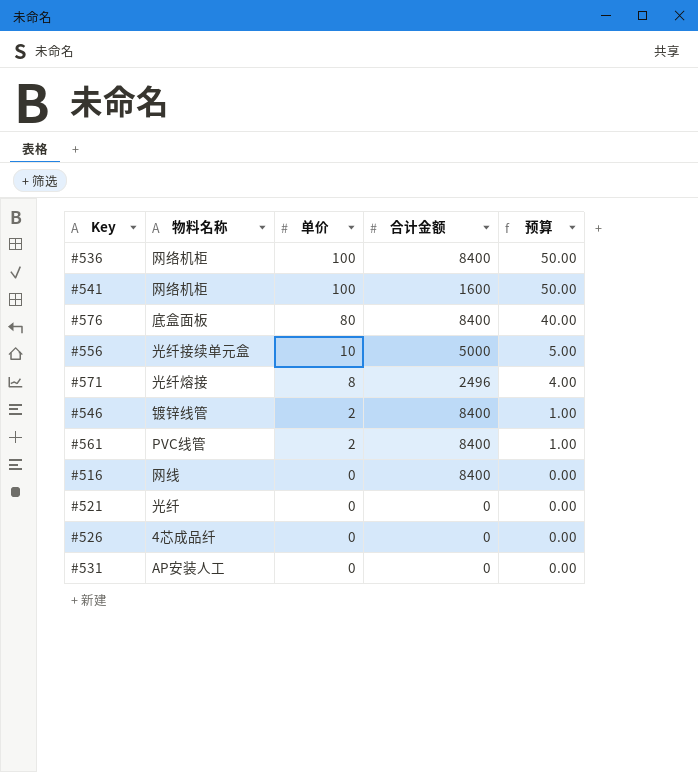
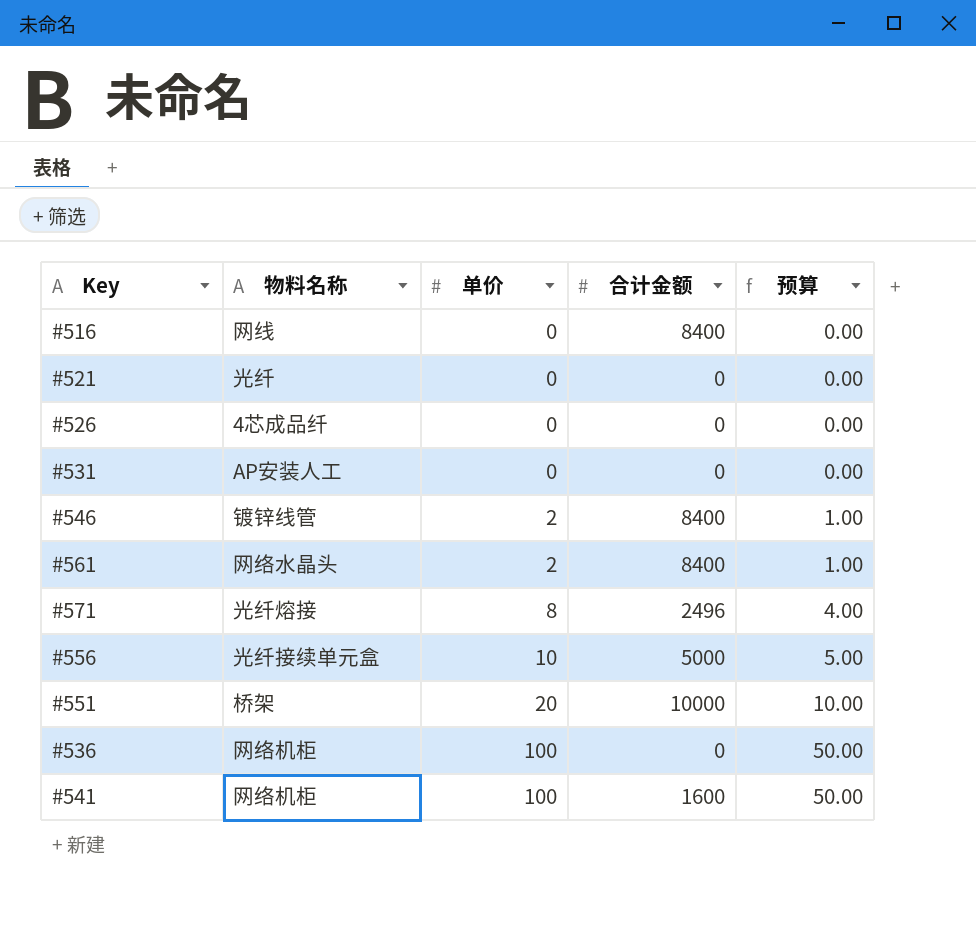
row order: 单价 descending -> 单价 ascending
row #576: 底盒面板 | 80 | 8400 | 40.00 -> none
#561 | 物料名称: PVC线管 -> 网络水晶头
row #551: none -> 桥架 | 20 | 10000 | 10.00
#536 | 合计金额: 8400 -> 0

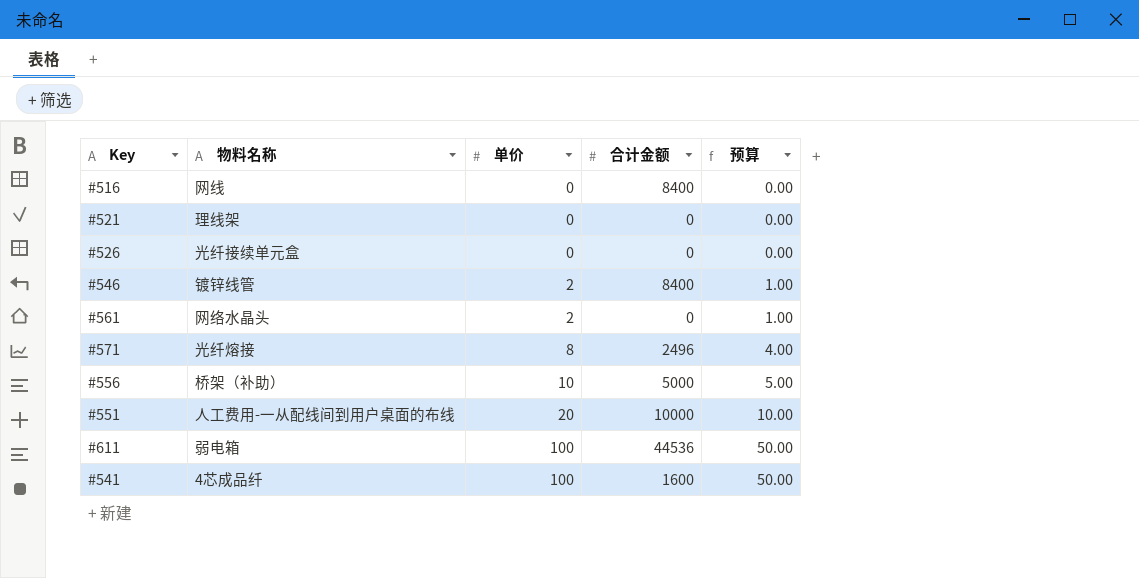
row #531: AP安装人工 | 0 | 0 | 0.00 -> none
row #536: 网络机柜 | 100 | 0 | 50.00 -> none
#521 | 物料名称: 光纤 -> 理线架
#526 | 物料名称: 4芯成品纤 -> 光纤接续单元盒
#561 | 合计金额: 8400 -> 0
#556 | 物料名称: 光纤接续单元盒 -> 桥架（补助）
#551 | 物料名称: 桥架 -> 人工费用-一从配线间到用户桌面的布线
row #611: none -> 弱电箱 | 100 | 44536 | 50.00
#541 | 物料名称: 网络机柜 -> 4芯成品纤

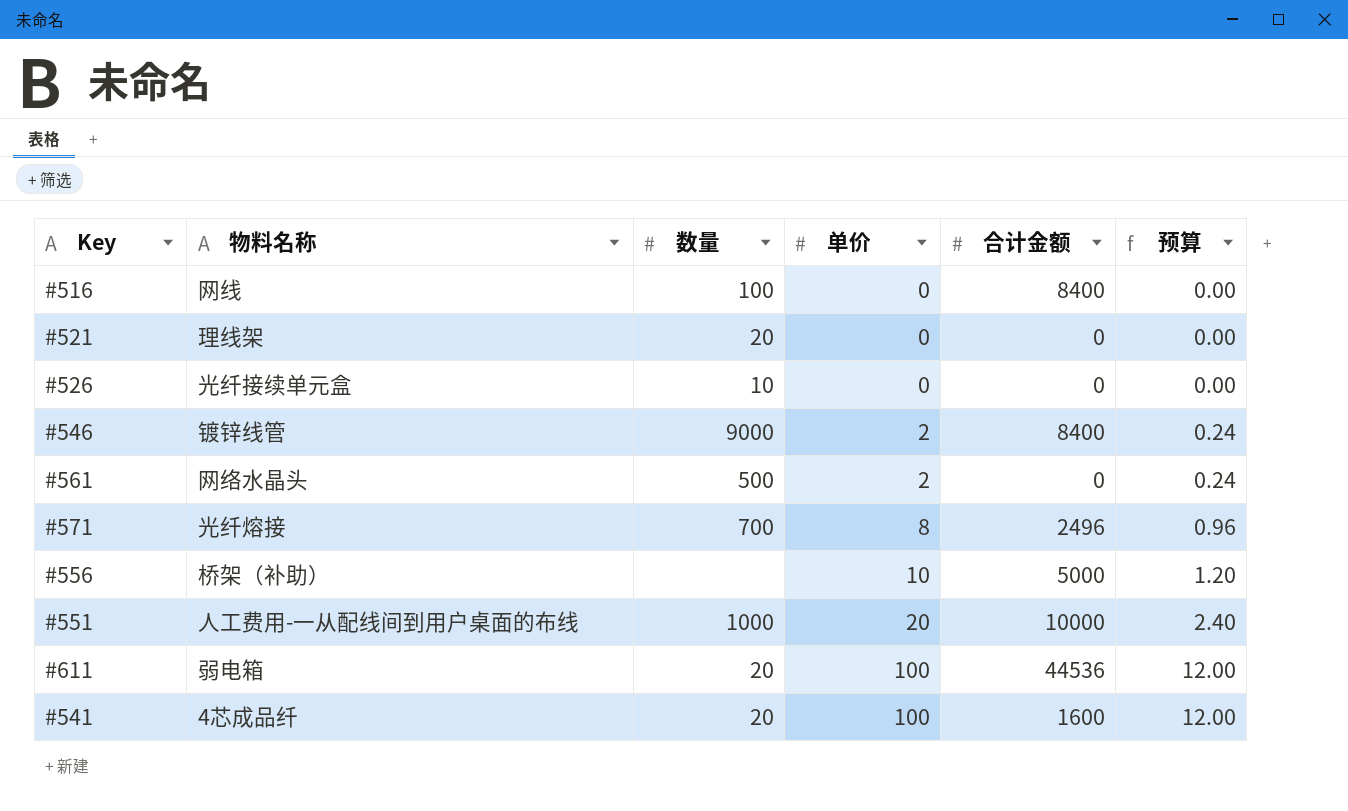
column 数量 | position: none -> 3
column 预算 | formula: [单价] * 0.5 -> [单价] * 0.12

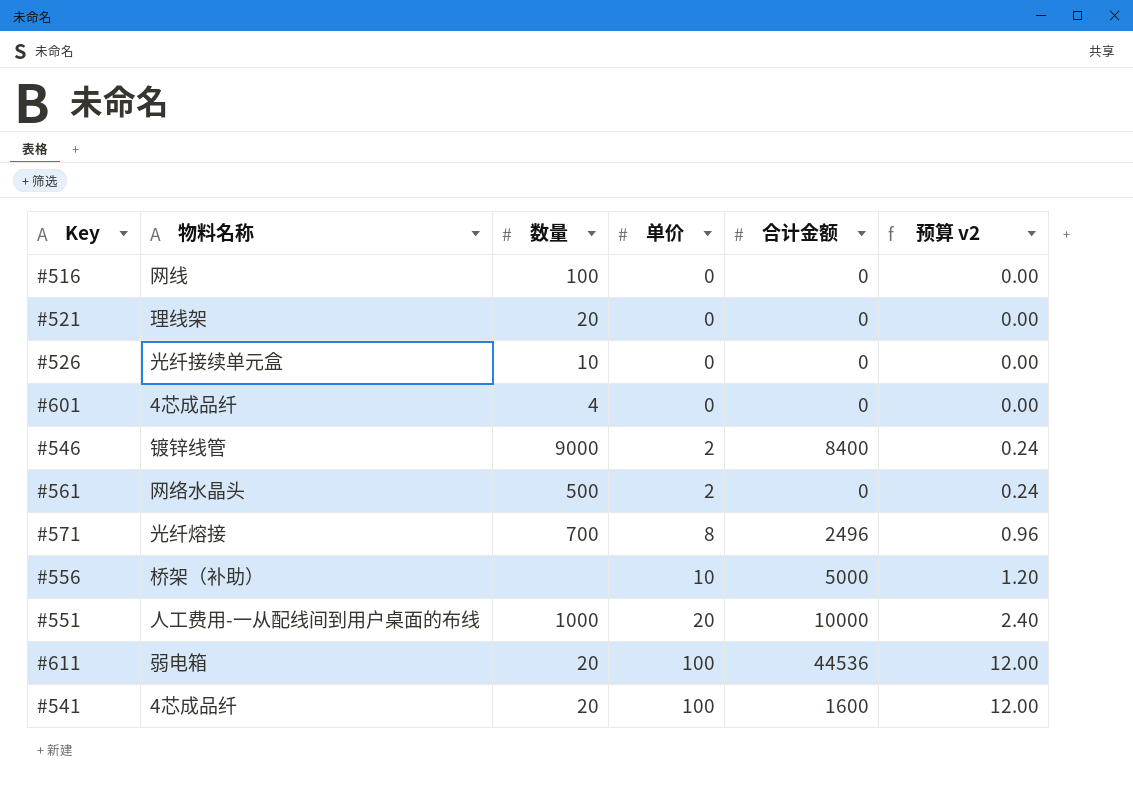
column name: 预算 -> 预算 v2
#516 | 合计金额: 8400 -> 0
row #601: none -> 4芯成品纤 | 4 | 0 | 0 | 0.00

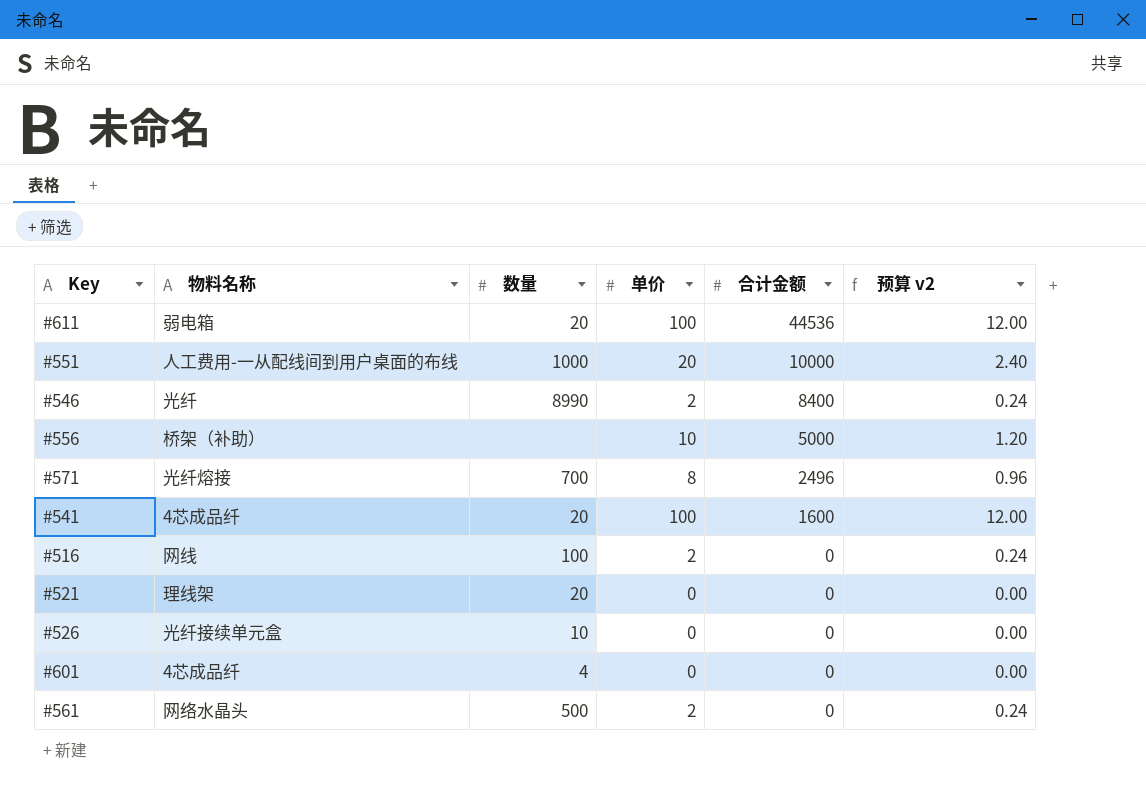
row order: 单价 ascending -> 合计金额 descending
#546 | 物料名称: 镀锌线管 -> 光纤
#546 | 数量: 9000 -> 8990
#516 | 单价: 0 -> 2
#516 | 预算 v2: 0.00 -> 0.24

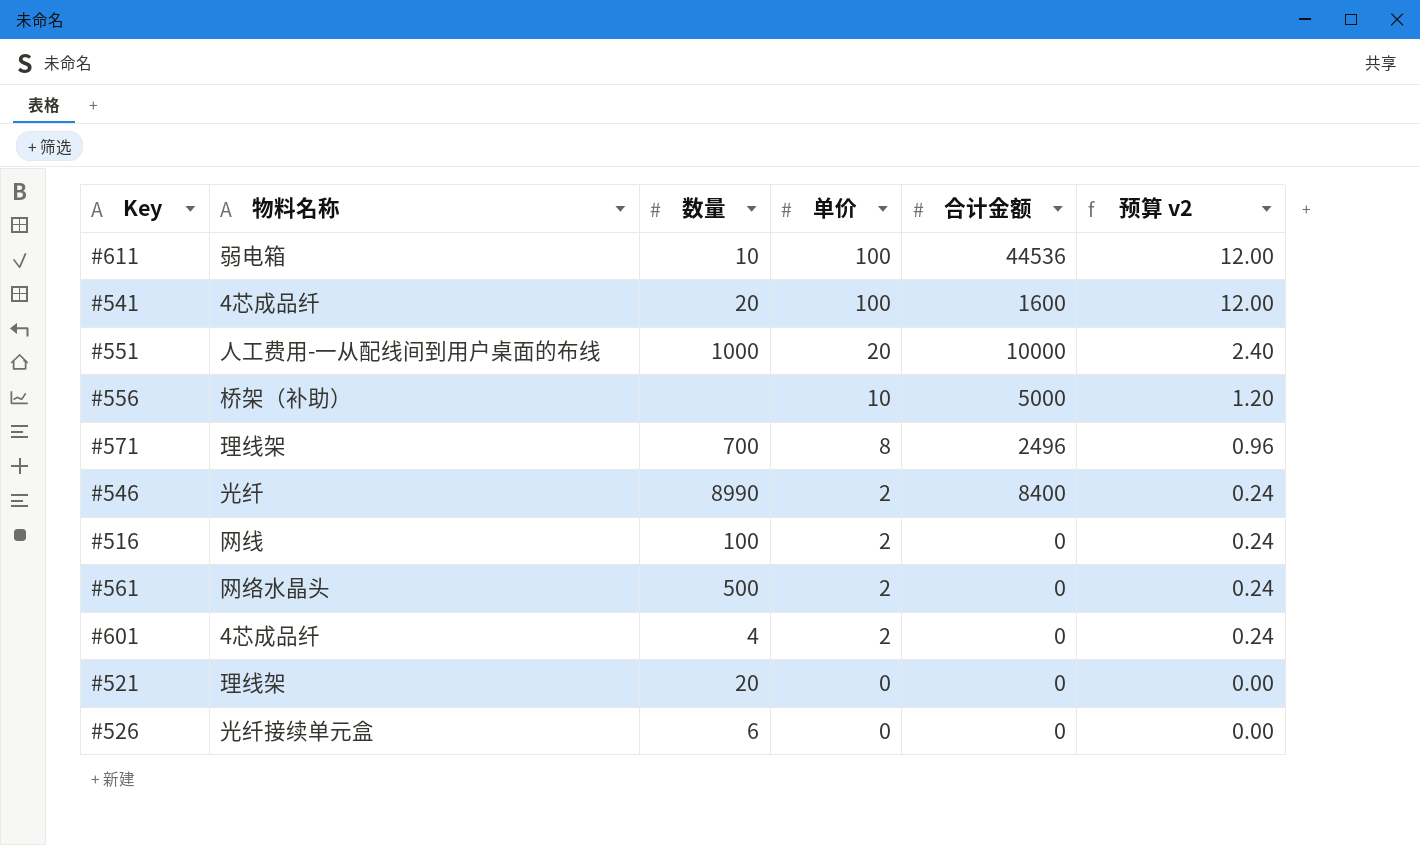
row order: 合计金额 descending -> 单价 descending
#611 | 数量: 20 -> 10
#571 | 物料名称: 光纤熔接 -> 理线架
#601 | 单价: 0 -> 2
#601 | 预算 v2: 0.00 -> 0.24
#526 | 数量: 10 -> 6

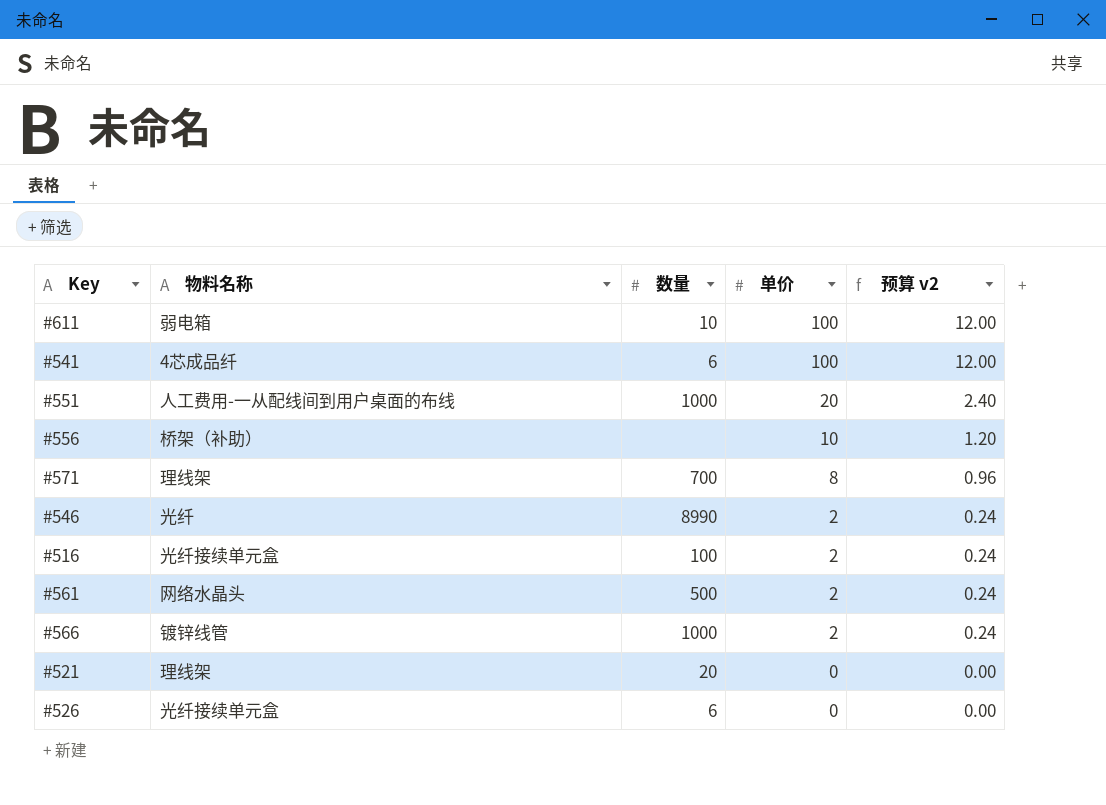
column 合计金额 | position: 5 -> none
row #601: 4芯成品纤 | 4 | 2 | 0 | 0.24 -> none
#541 | 数量: 20 -> 6
#516 | 物料名称: 网线 -> 光纤接续单元盒
row #566: none -> 镀锌线管 | 1000 | 2 | 0.24

